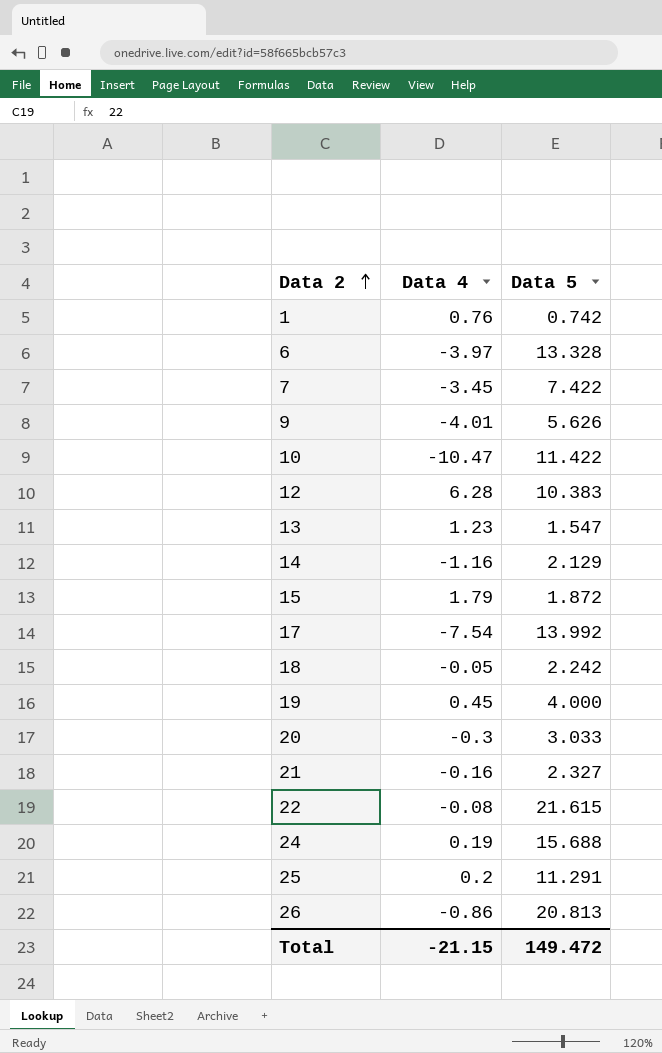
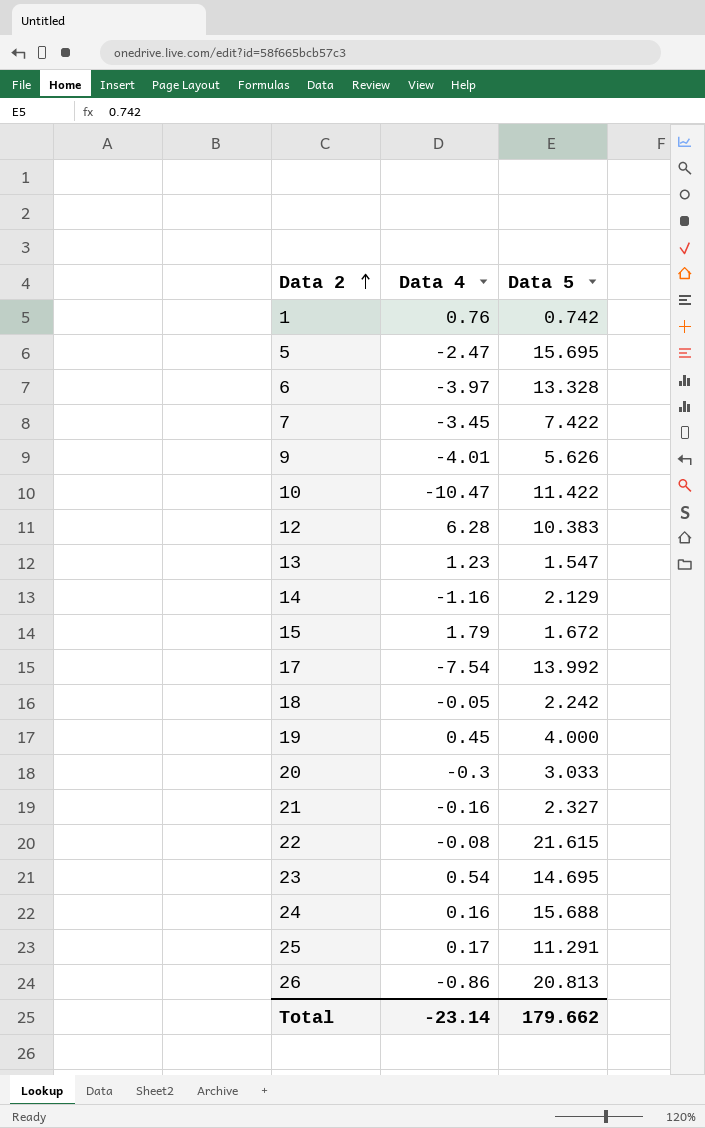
row 5: none -> -2.47 | 15.695
15 | Data 5: 1.872 -> 1.672
row 23: none -> 0.54 | 14.695
24 | Data 4: 0.19 -> 0.16
25 | Data 4: 0.2 -> 0.17
Total | Data 4: -21.15 -> -23.14
Total | Data 5: 149.472 -> 179.662

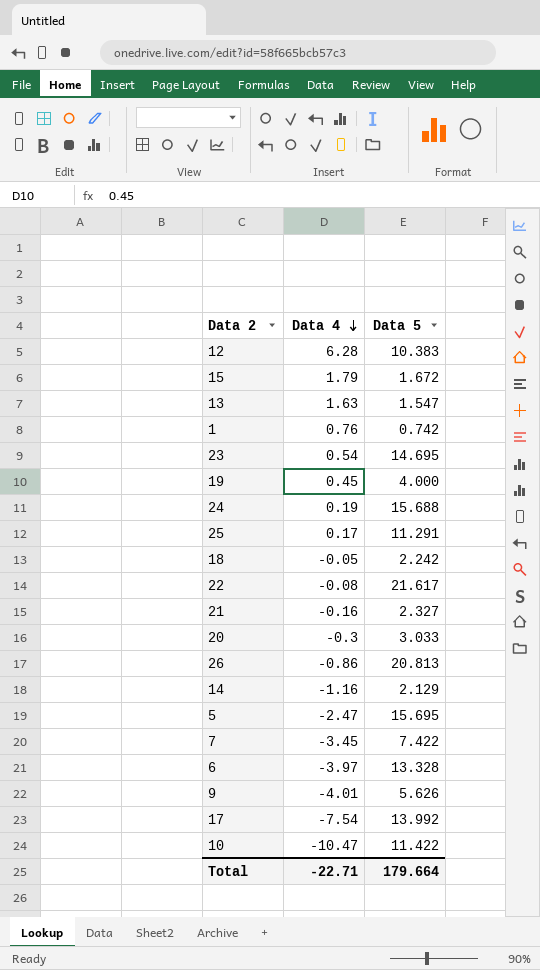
row order: Data 2 ascending -> Data 4 descending
13 | Data 4: 1.23 -> 1.63
24 | Data 4: 0.16 -> 0.19
22 | Data 5: 21.615 -> 21.617
Total | Data 4: -23.14 -> -22.71
Total | Data 5: 179.662 -> 179.664

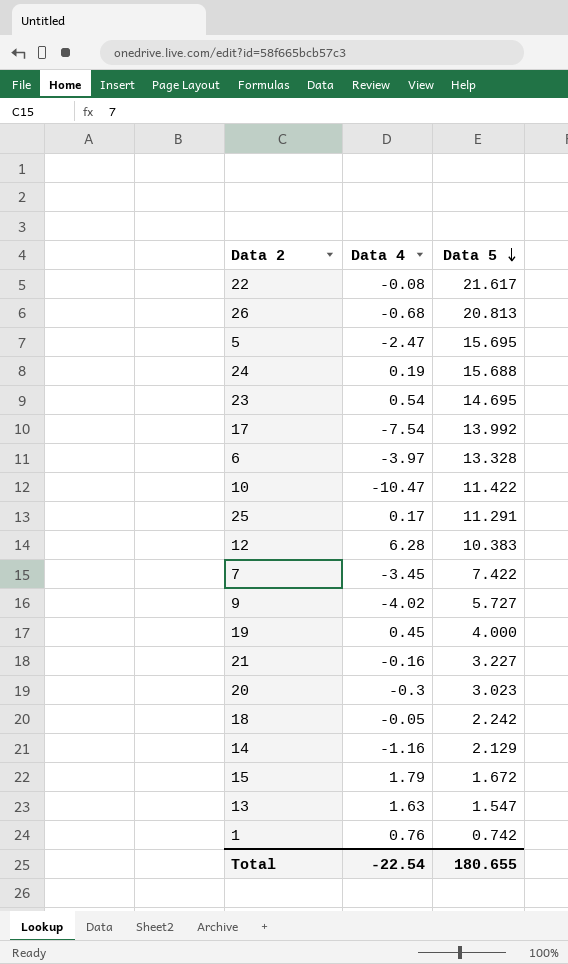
row order: Data 4 descending -> Data 5 descending
26 | Data 4: -0.86 -> -0.68
9 | Data 4: -4.01 -> -4.02
9 | Data 5: 5.626 -> 5.727
21 | Data 5: 2.327 -> 3.227
20 | Data 5: 3.033 -> 3.023
Total | Data 4: -22.71 -> -22.54
Total | Data 5: 179.664 -> 180.655

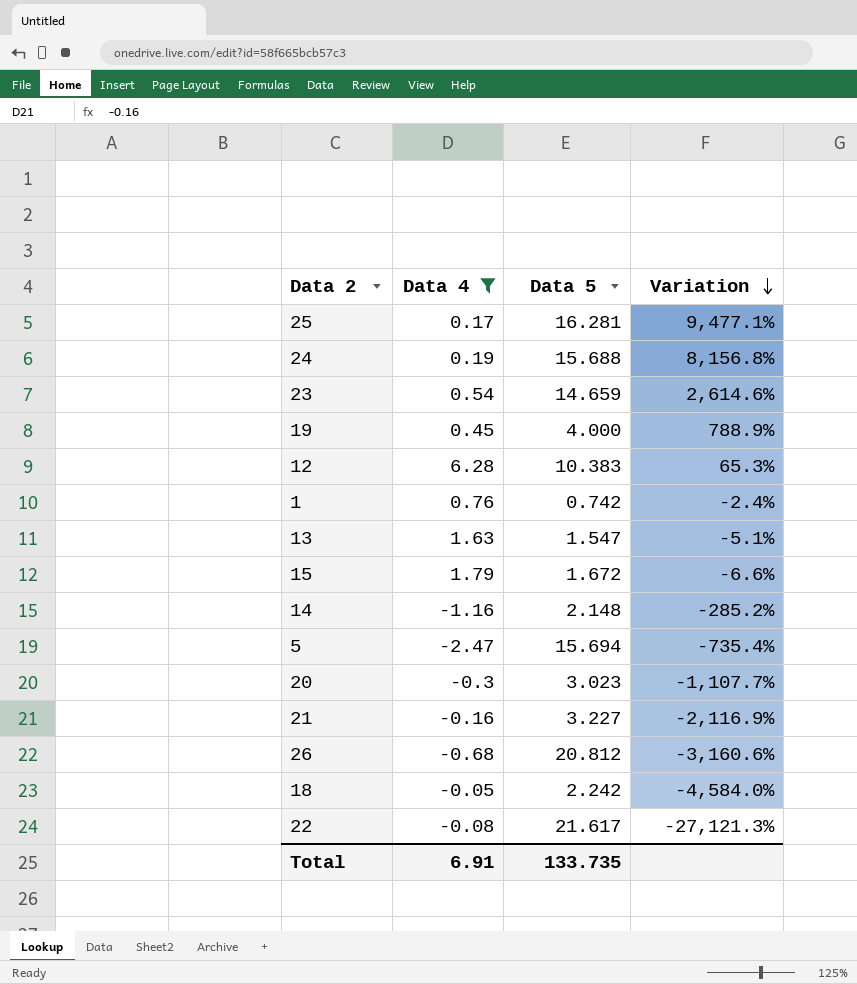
filter: none -> Data 4 >= -2.47
row order: Data 5 descending -> Variation descending
column Variation | formula: none -> ([Data 5] - [Data 4]) / [Data 4]
25 | Data 5: 11.291 -> 16.281
23 | Data 5: 14.695 -> 14.659
14 | Data 5: 2.129 -> 2.148
5 | Data 5: 15.695 -> 15.694
26 | Data 5: 20.813 -> 20.812
Total | Data 4: -22.54 -> 6.91
Total | Data 5: 180.655 -> 133.735

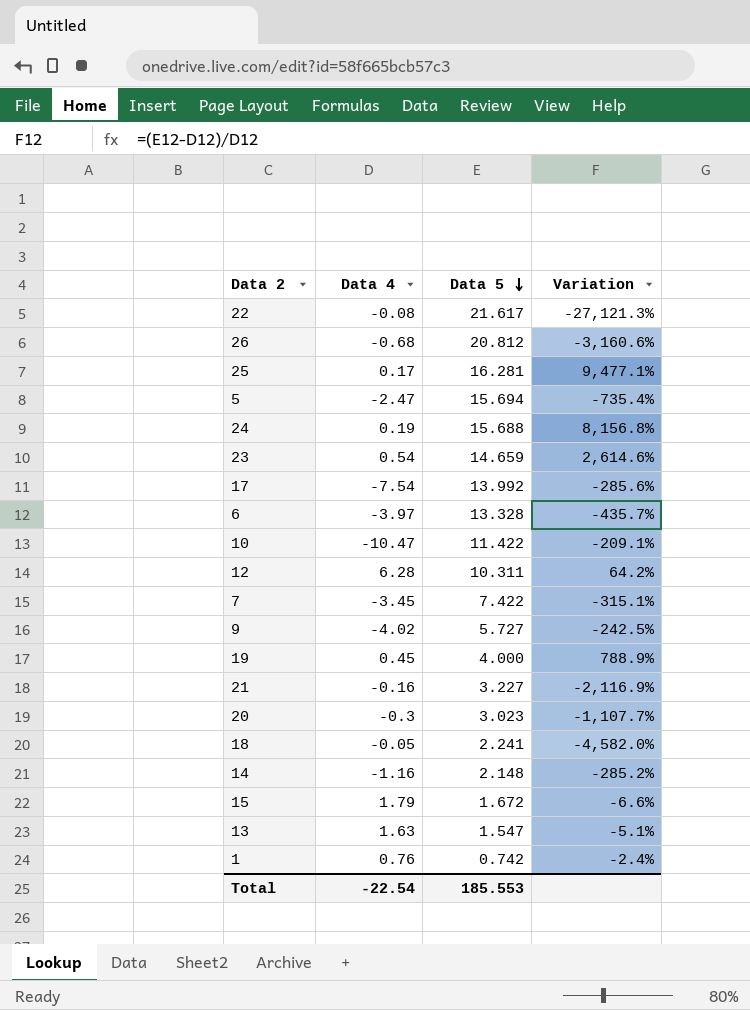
filter: Data 4 >= -2.47 -> none
row order: Variation descending -> Data 5 descending
12 | Data 5: 10.383 -> 10.311
12 | Variation: 65.3% -> 64.2%
18 | Data 5: 2.242 -> 2.241
18 | Variation: -4,584.0% -> -4,582.0%
Total | Data 4: 6.91 -> -22.54
Total | Data 5: 133.735 -> 185.553

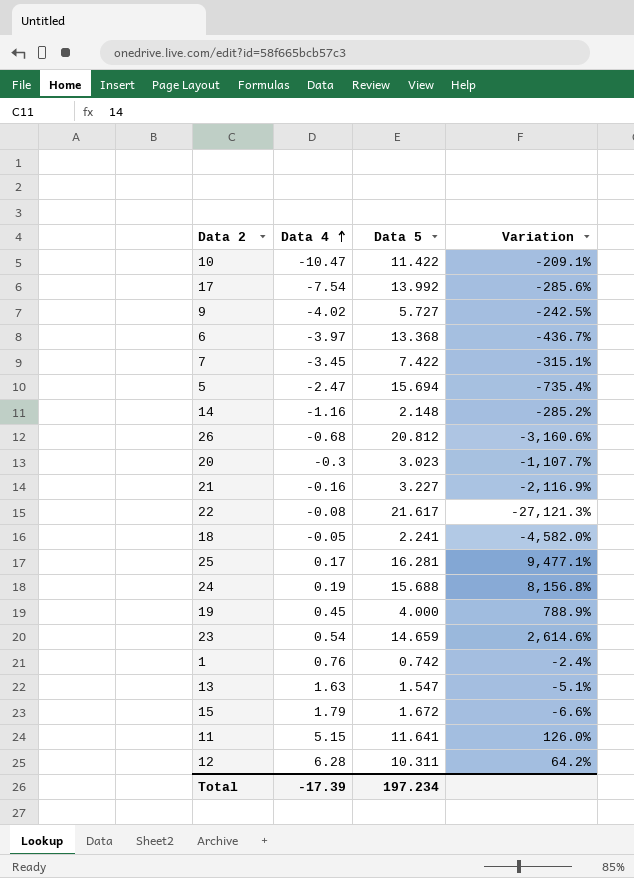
row order: Data 5 descending -> Data 4 ascending
6 | Data 5: 13.328 -> 13.368
6 | Variation: -435.7% -> -436.7%
row 11: none -> 5.15 | 11.641 | 126.0%
Total | Data 4: -22.54 -> -17.39
Total | Data 5: 185.553 -> 197.234

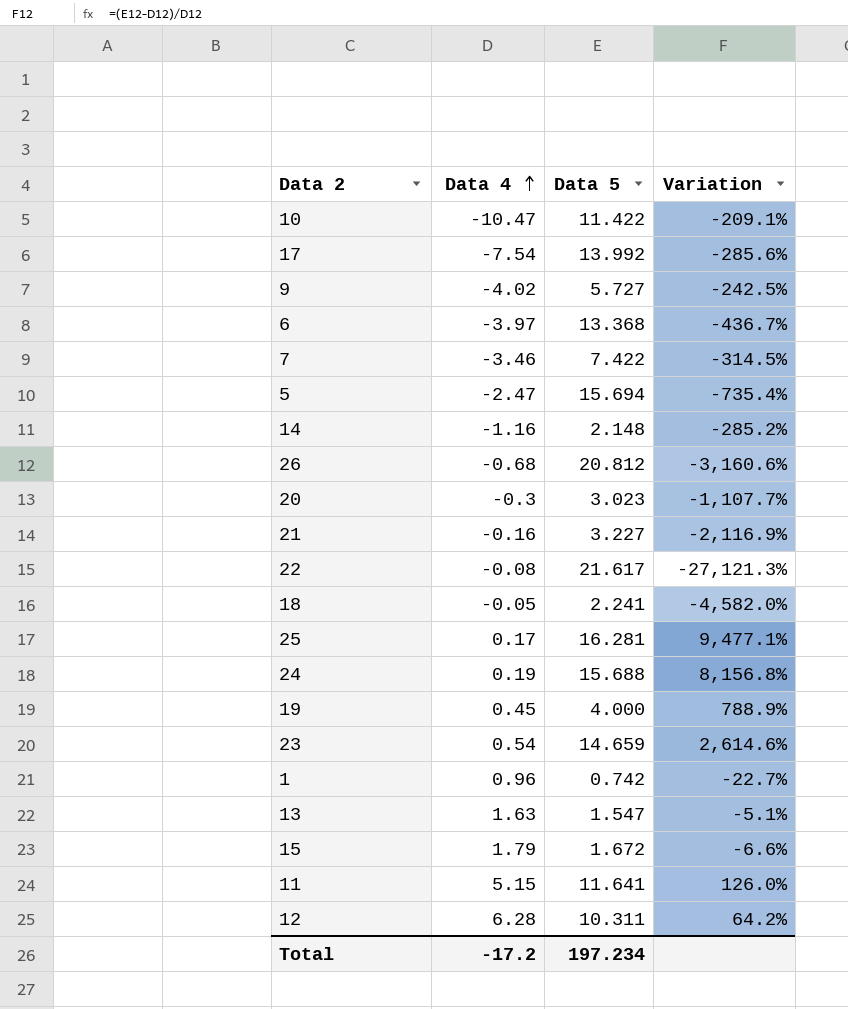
7 | Data 4: -3.45 -> -3.46
7 | Variation: -315.1% -> -314.5%
1 | Data 4: 0.76 -> 0.96
1 | Variation: -2.4% -> -22.7%
Total | Data 4: -17.39 -> -17.2

